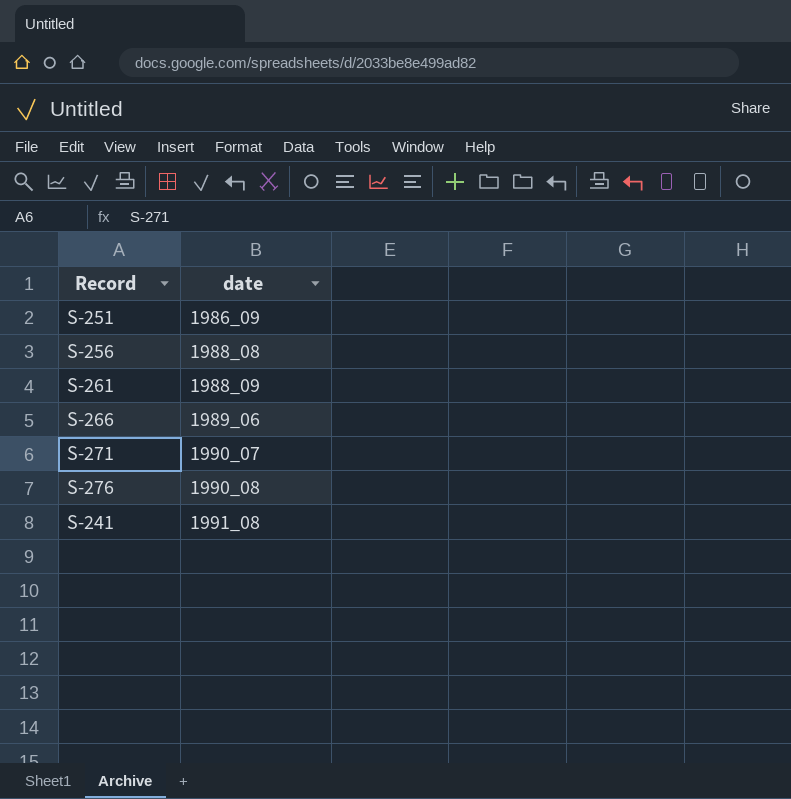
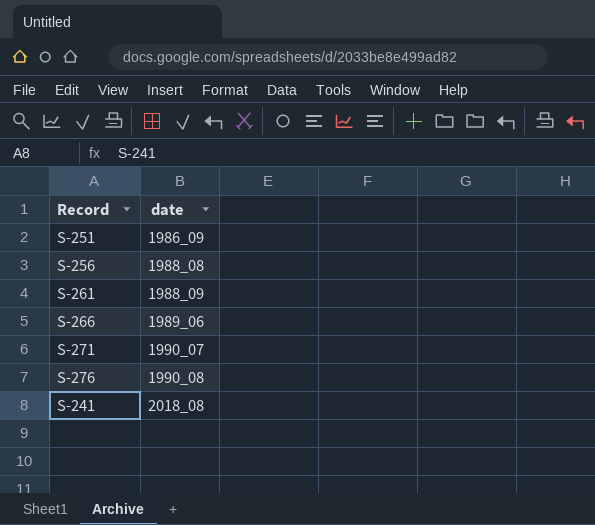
S-241 | date: 1991_08 -> 2018_08

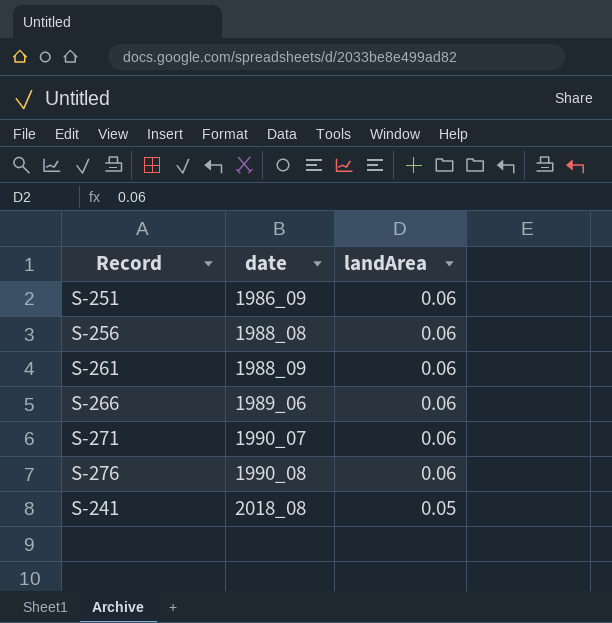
column landArea | position: none -> 3

